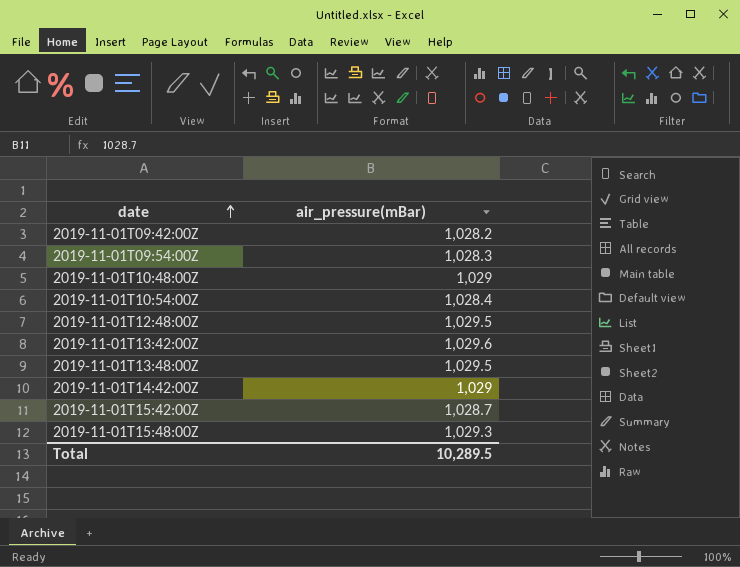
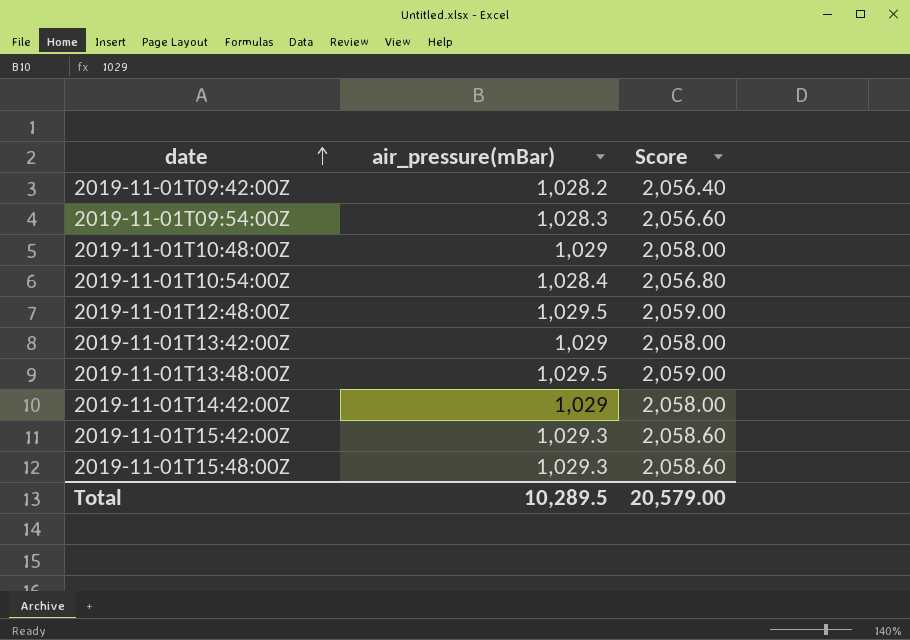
column Score | formula: none -> [air_pressure(mBar)] * 2
2019-11-01T13:42:00Z | air_pressure(mBar): 1,029.6 -> 1,029
2019-11-01T15:42:00Z | air_pressure(mBar): 1,028.7 -> 1,029.3

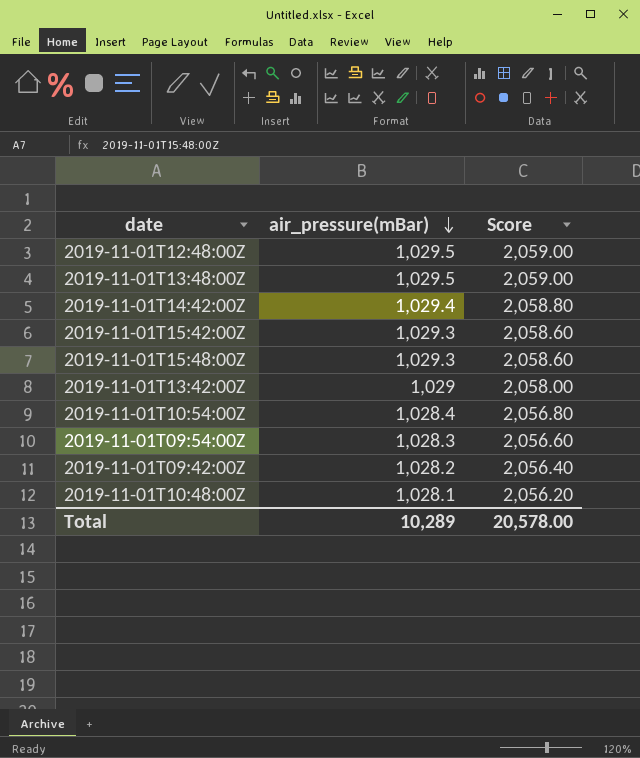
row order: date ascending -> air_pressure(mBar) descending
2019-11-01T14:42:00Z | air_pressure(mBar): 1,029 -> 1,029.4
2019-11-01T14:42:00Z | Score: 2,058.00 -> 2,058.80
2019-11-01T10:48:00Z | air_pressure(mBar): 1,029 -> 1,028.1
2019-11-01T10:48:00Z | Score: 2,058.00 -> 2,056.20
Total | air_pressure(mBar): 10,289.5 -> 10,289
Total | Score: 20,579.00 -> 20,578.00

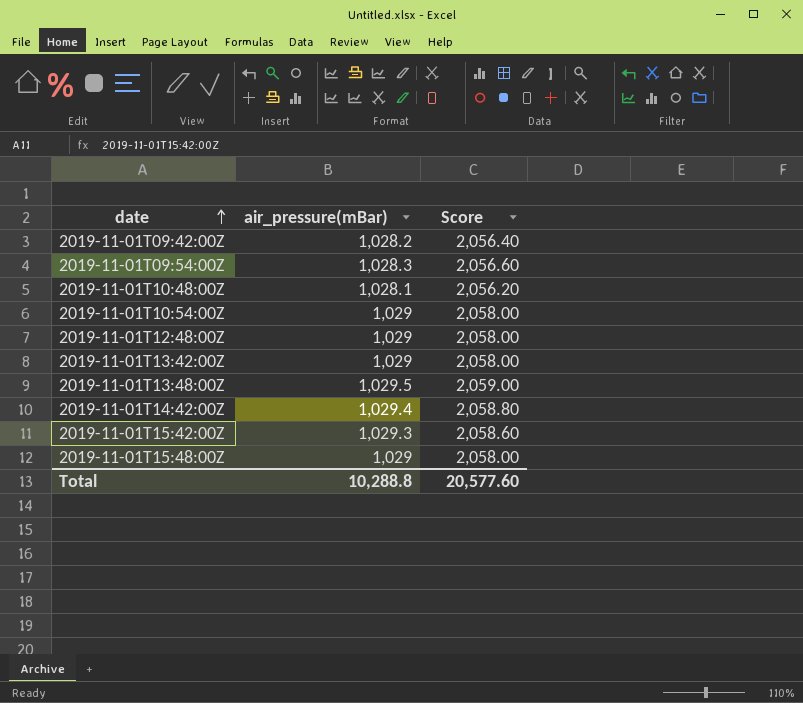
row order: air_pressure(mBar) descending -> date ascending
2019-11-01T10:54:00Z | air_pressure(mBar): 1,028.4 -> 1,029
2019-11-01T10:54:00Z | Score: 2,056.80 -> 2,058.00
2019-11-01T12:48:00Z | air_pressure(mBar): 1,029.5 -> 1,029
2019-11-01T12:48:00Z | Score: 2,059.00 -> 2,058.00
2019-11-01T15:48:00Z | air_pressure(mBar): 1,029.3 -> 1,029
2019-11-01T15:48:00Z | Score: 2,058.60 -> 2,058.00
Total | air_pressure(mBar): 10,289 -> 10,288.8
Total | Score: 20,578.00 -> 20,577.60

